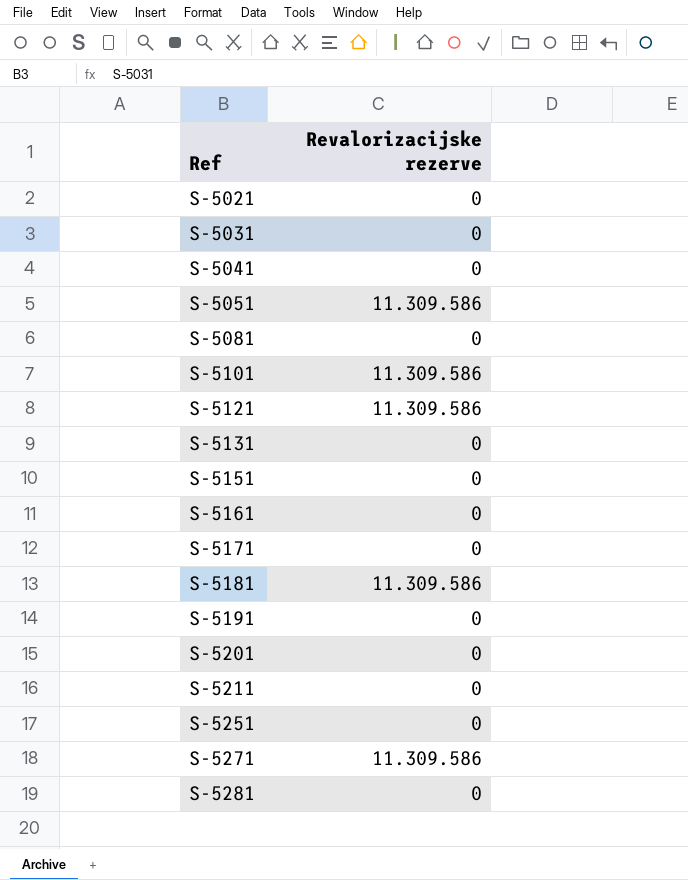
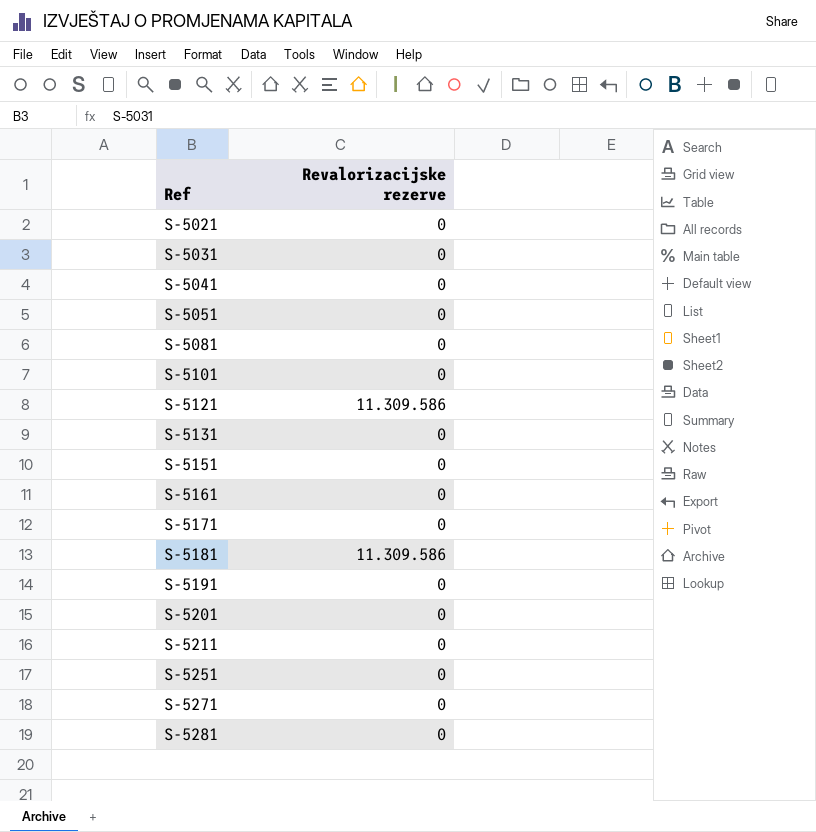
S-5051 | Revalorizacijske rezerve: 11.309.586 -> 0
S-5101 | Revalorizacijske rezerve: 11.309.586 -> 0
S-5271 | Revalorizacijske rezerve: 11.309.586 -> 0

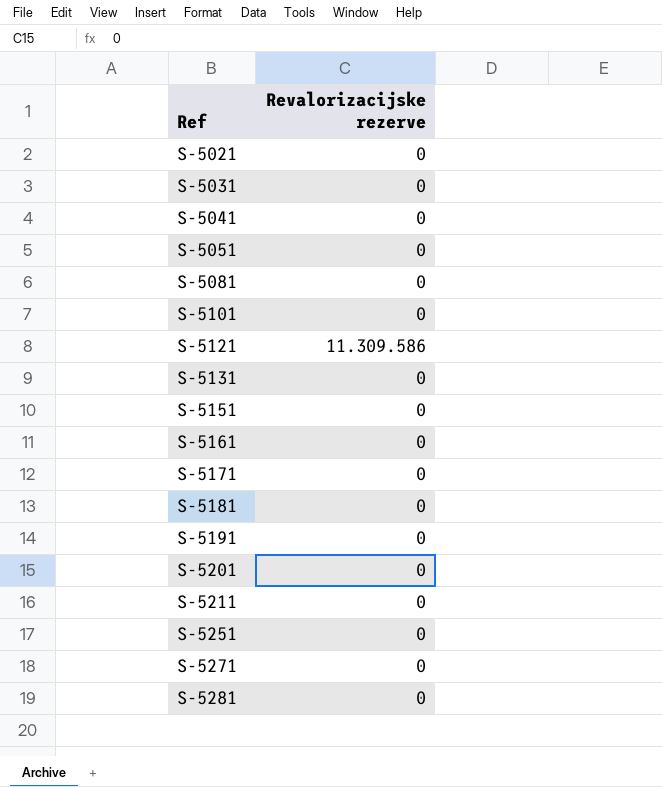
S-5181 | Revalorizacijske rezerve: 11.309.586 -> 0

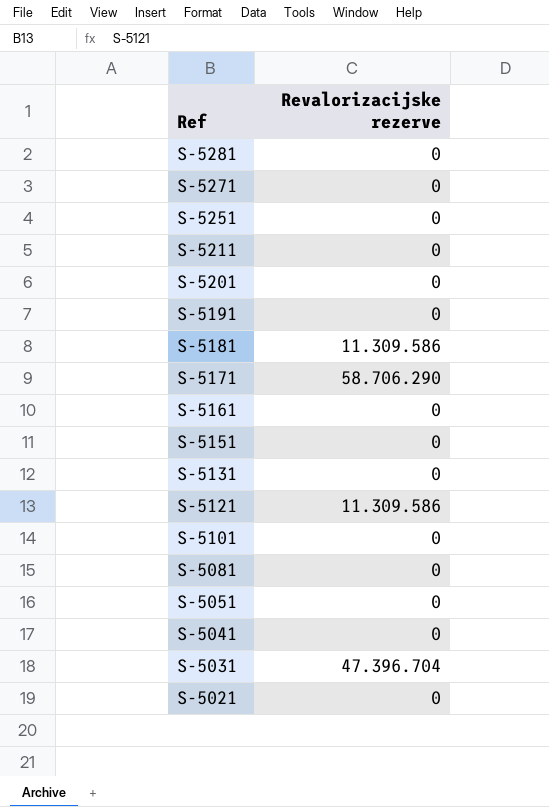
row order: Ref ascending -> Ref descending
S-5181 | Revalorizacijske rezerve: 0 -> 11.309.586
S-5171 | Revalorizacijske rezerve: 0 -> 58.706.290
S-5031 | Revalorizacijske rezerve: 0 -> 47.396.704

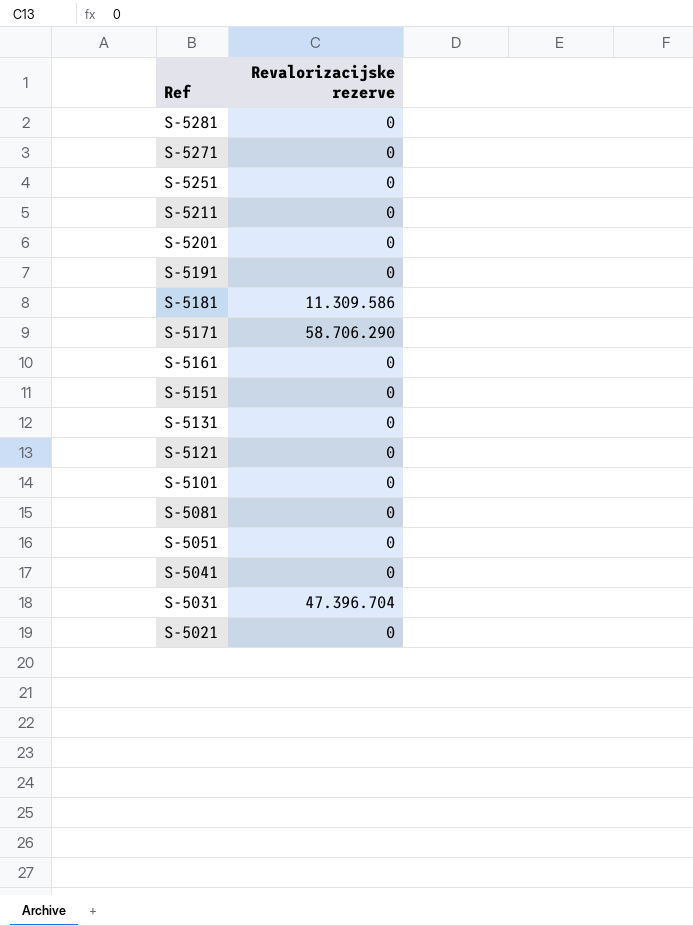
S-5121 | Revalorizacijske rezerve: 11.309.586 -> 0

